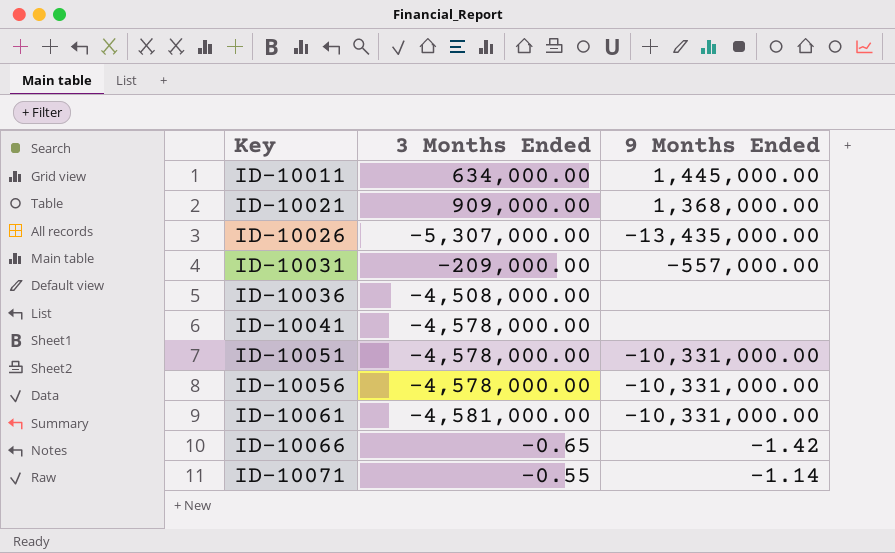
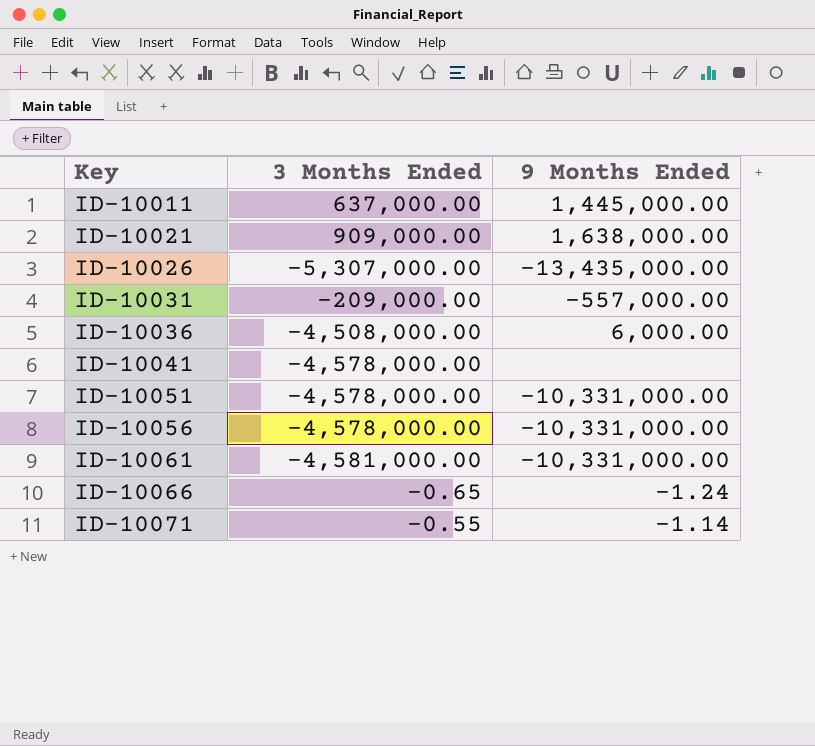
ID-10011 | 3 Months Ended: 634,000.00 -> 637,000.00
ID-10021 | 9 Months Ended: 1,368,000.00 -> 1,638,000.00
ID-10036 | 9 Months Ended: none -> 6,000.00
ID-10066 | 9 Months Ended: -1.42 -> -1.24

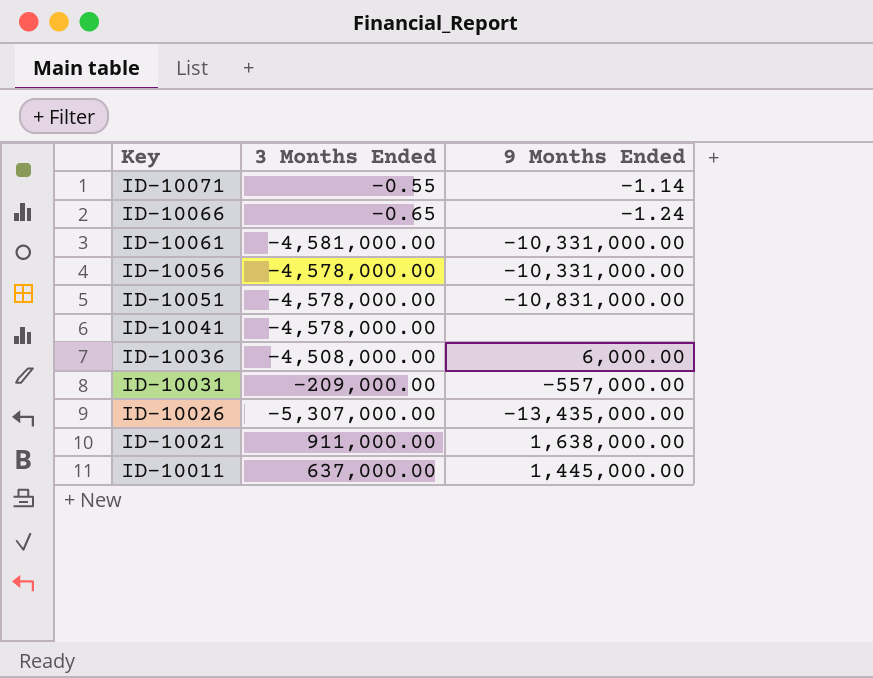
row order: Key ascending -> Key descending
ID-10051 | 9 Months Ended: -10,331,000.00 -> -10,831,000.00
ID-10021 | 3 Months Ended: 909,000.00 -> 911,000.00

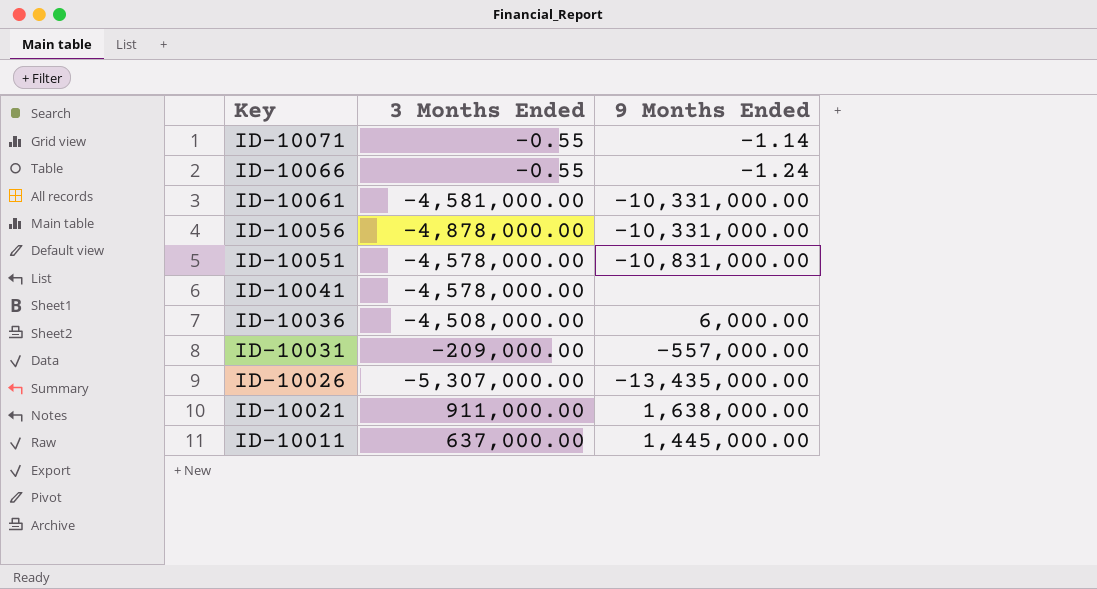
ID-10066 | 3 Months Ended: -0.65 -> -0.55
ID-10056 | 3 Months Ended: -4,578,000.00 -> -4,878,000.00

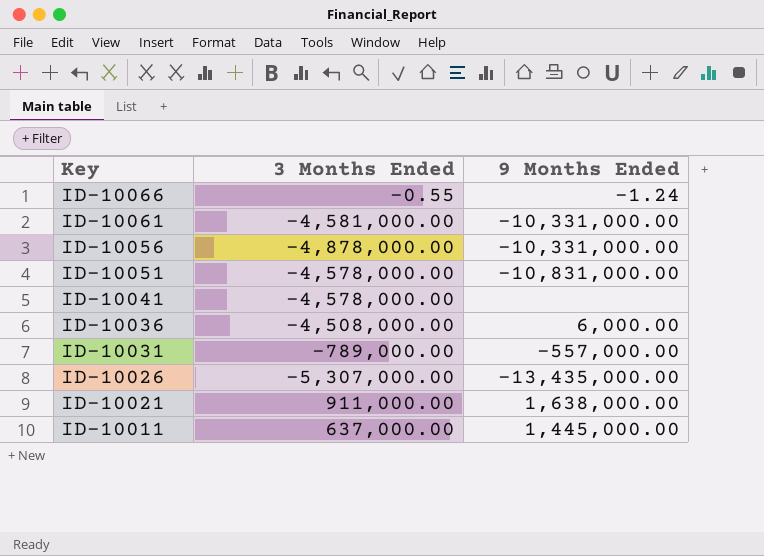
row ID-10071: -0.55 | -1.14 -> none
ID-10031 | 3 Months Ended: -209,000.00 -> -789,000.00

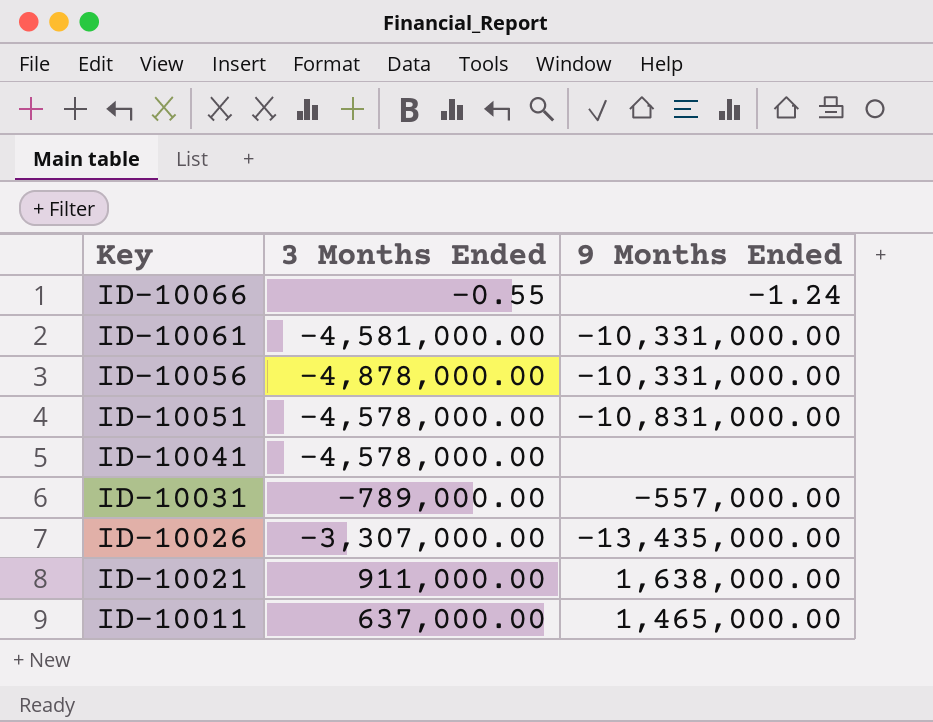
row ID-10036: -4,508,000.00 | 6,000.00 -> none
ID-10026 | 3 Months Ended: -5,307,000.00 -> -3,307,000.00
ID-10011 | 9 Months Ended: 1,445,000.00 -> 1,465,000.00

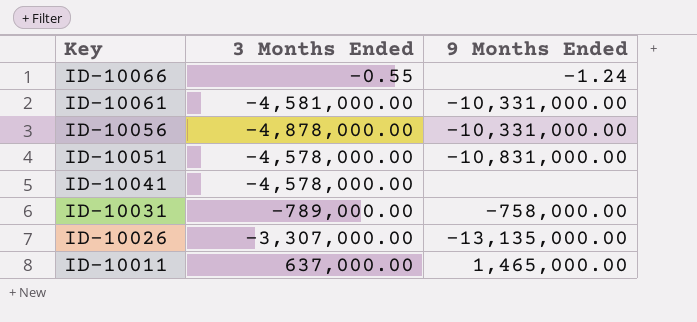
row ID-10021: 911,000.00 | 1,638,000.00 -> none
ID-10031 | 9 Months Ended: -557,000.00 -> -758,000.00
ID-10026 | 9 Months Ended: -13,435,000.00 -> -13,135,000.00

